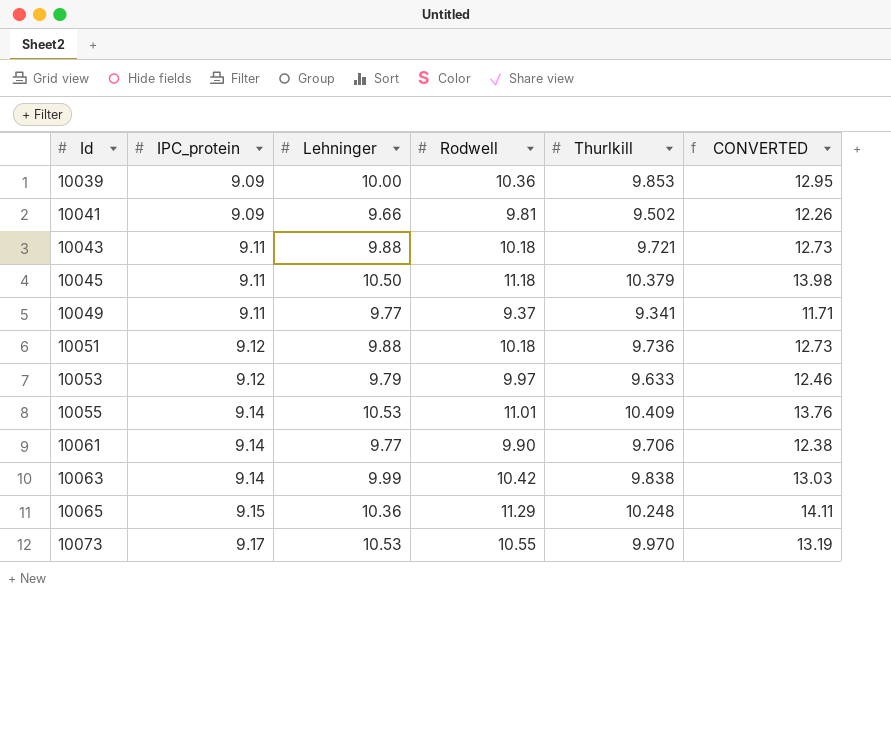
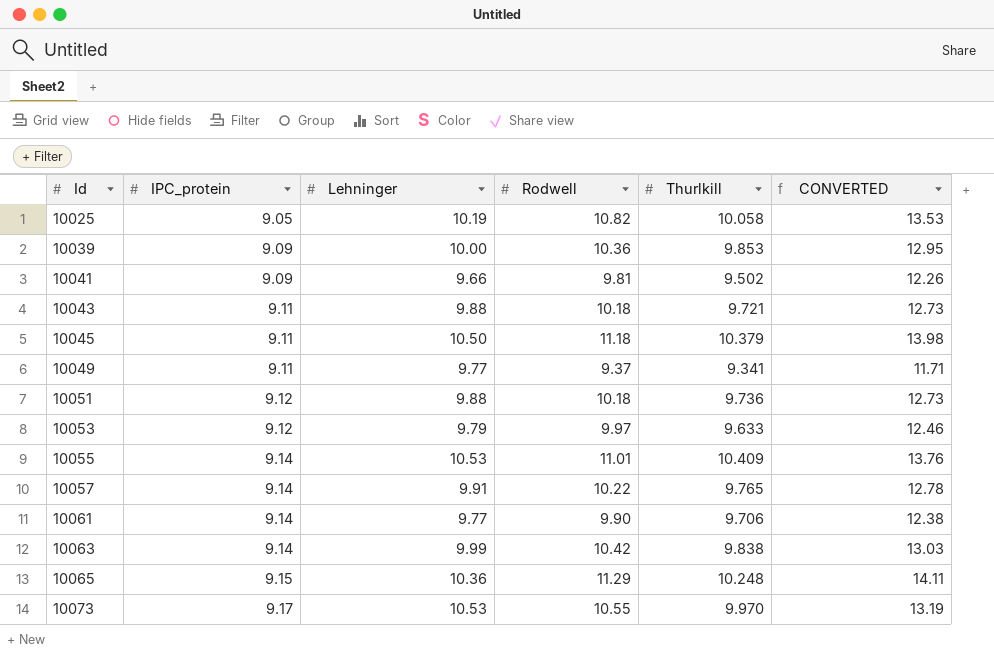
row 10025: none -> 9.05 | 10.19 | 10.82 | 10.058 | 13.53
row 10057: none -> 9.14 | 9.91 | 10.22 | 9.765 | 12.78

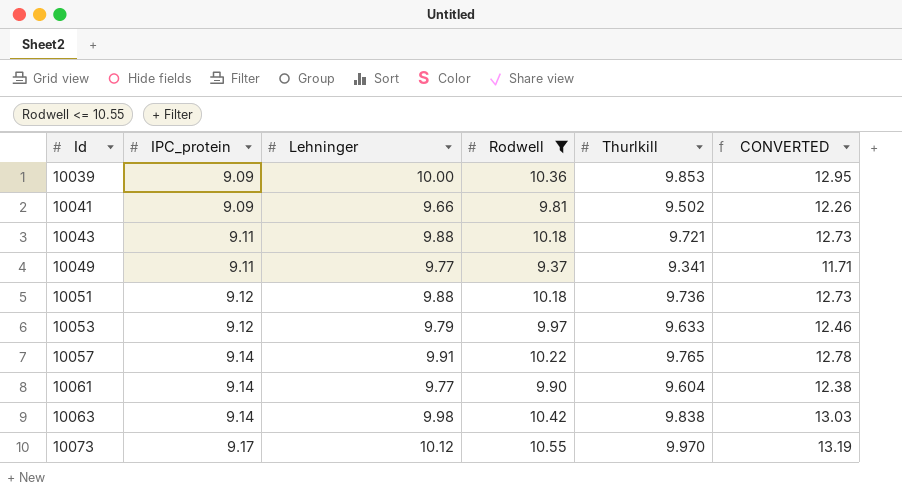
filter: none -> Rodwell <= 10.55
10061 | Thurlkill: 9.706 -> 9.604
10063 | Lehninger: 9.99 -> 9.98
10073 | Lehninger: 10.53 -> 10.12

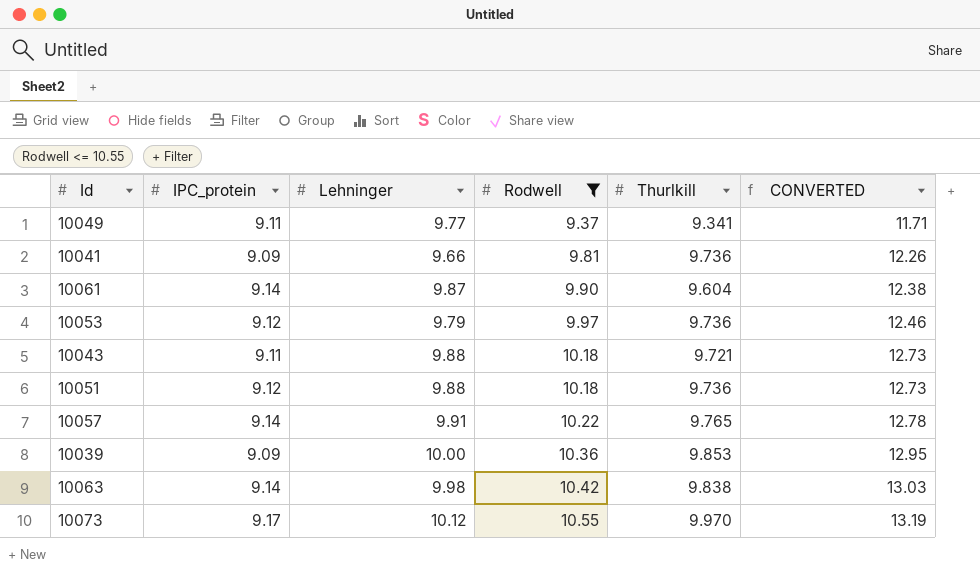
row order: Id ascending -> Rodwell ascending
10041 | Thurlkill: 9.502 -> 9.736
10061 | Lehninger: 9.77 -> 9.87
10053 | Thurlkill: 9.633 -> 9.736

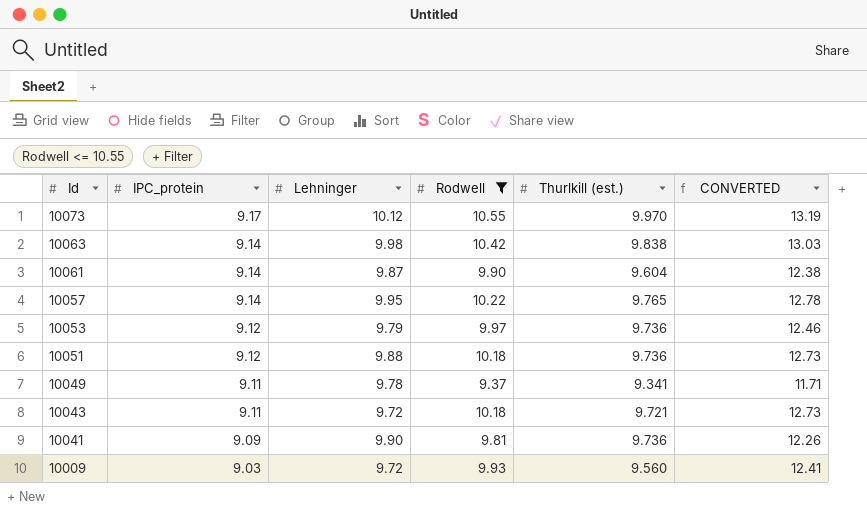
row order: Rodwell ascending -> Id descending
column name: Thurlkill -> Thurlkill (est.)
row 10039: 9.09 | 10.00 | 10.36 | 9.853 | 12.95 -> none
10057 | Lehninger: 9.91 -> 9.95
10049 | Lehninger: 9.77 -> 9.78
10043 | Lehninger: 9.88 -> 9.72
10041 | Lehninger: 9.66 -> 9.90
row 10009: none -> 9.03 | 9.72 | 9.93 | 9.560 | 12.41

